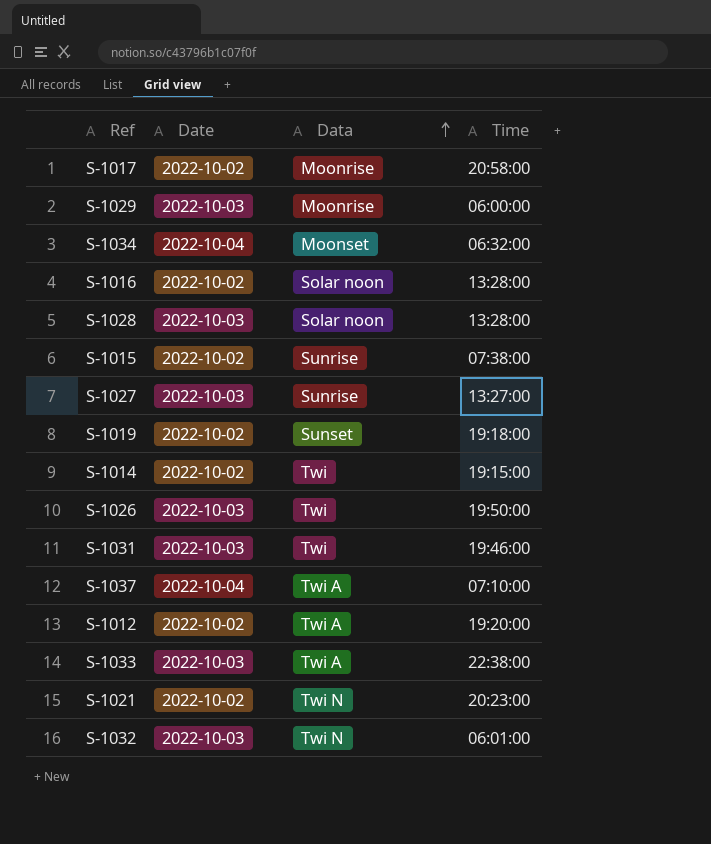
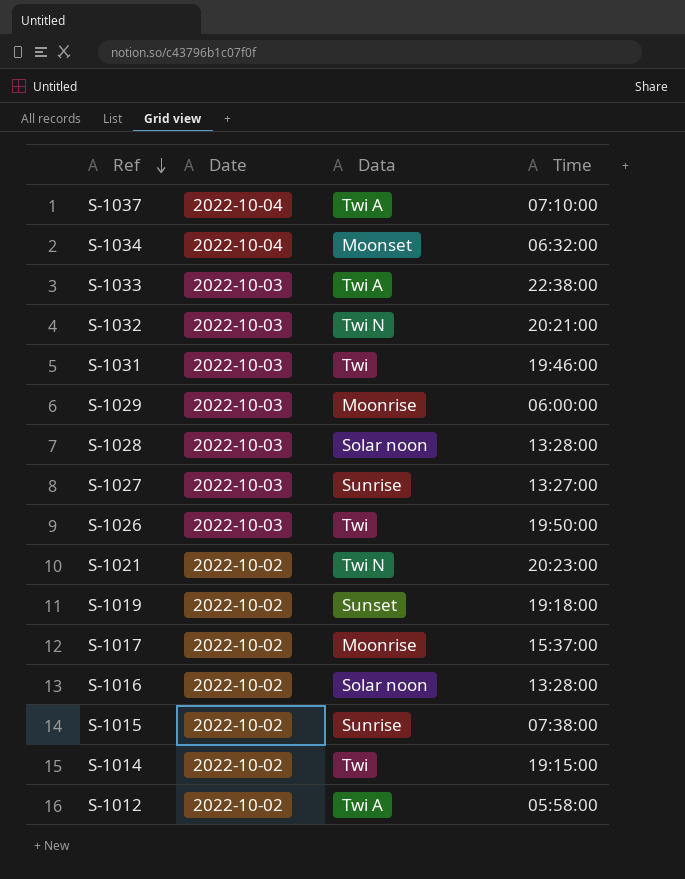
row order: Data ascending -> Ref descending
S-1032 | Time: 06:01:00 -> 20:21:00
S-1017 | Time: 20:58:00 -> 15:37:00
S-1012 | Time: 19:20:00 -> 05:58:00

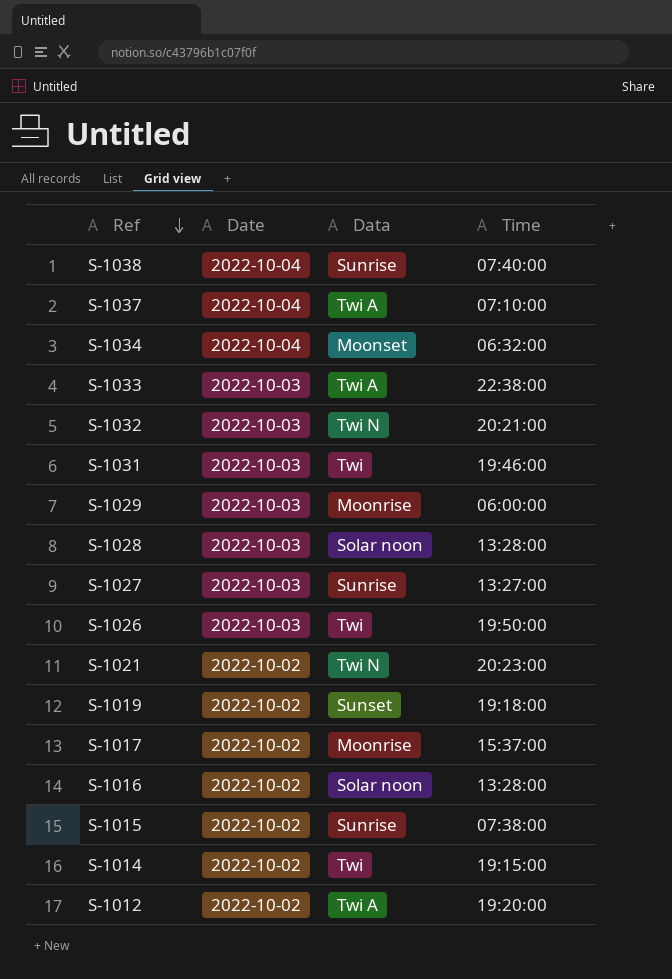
row S-1038: none -> 2022-10-04 | Sunrise | 07:40:00
S-1012 | Time: 05:58:00 -> 19:20:00

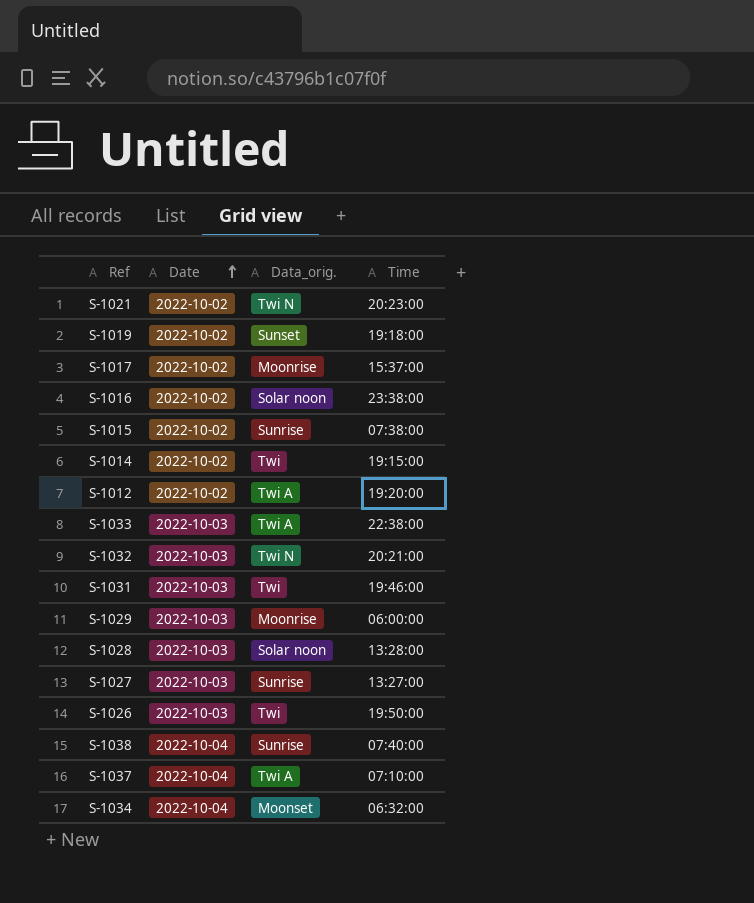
row order: Ref descending -> Date ascending
column name: Data -> Data_orig.
S-1016 | Time: 13:28:00 -> 23:38:00

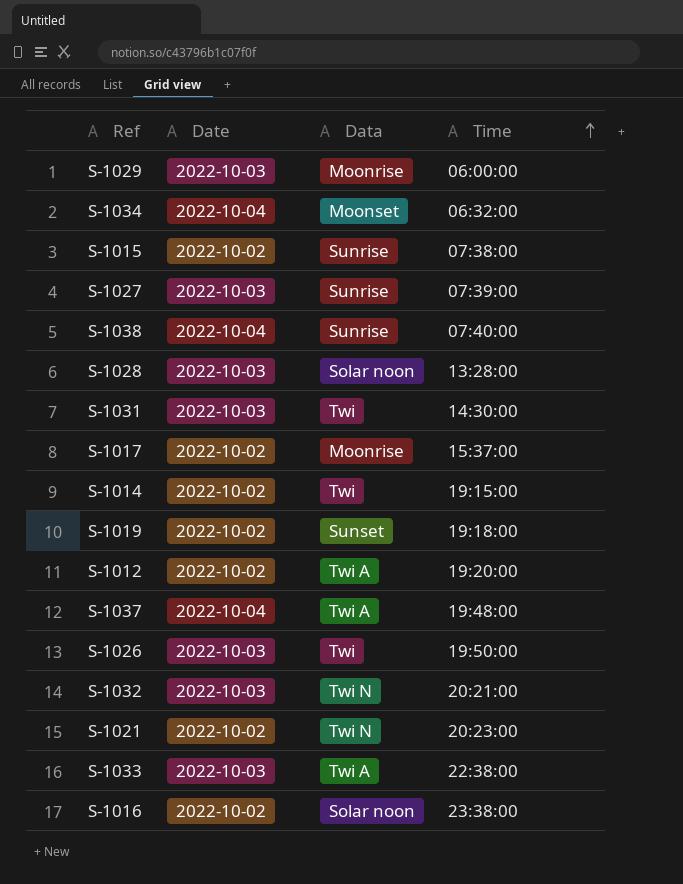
row order: Date ascending -> Time ascending
column name: Data_orig. -> Data
S-1027 | Time: 13:27:00 -> 07:39:00
S-1031 | Time: 19:46:00 -> 14:30:00
S-1037 | Time: 07:10:00 -> 19:48:00

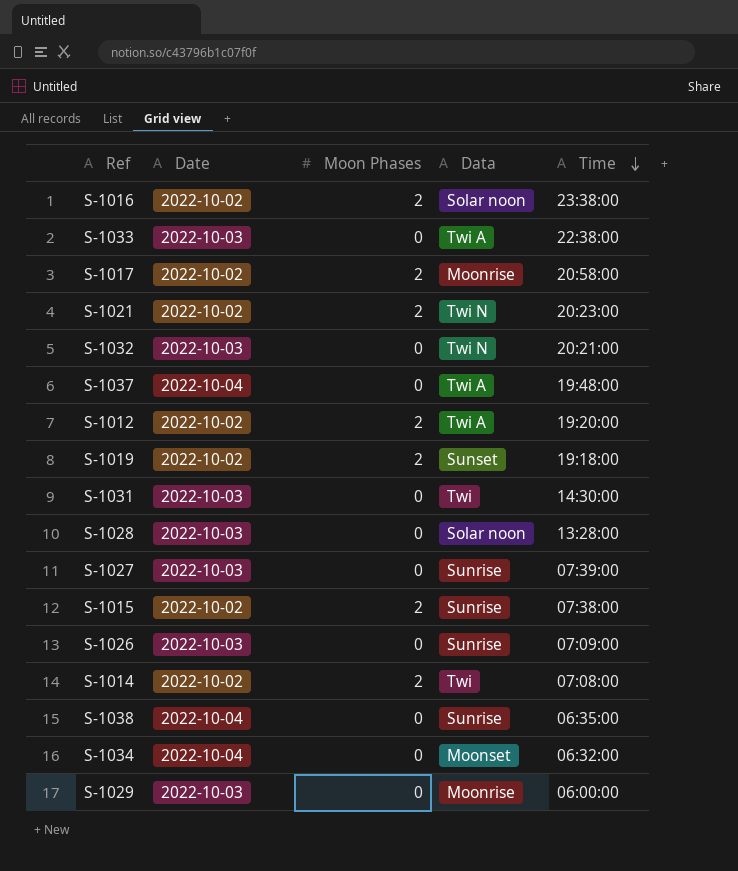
row order: Time ascending -> Time descending
column Moon Phases | position: none -> 3
S-1017 | Time: 15:37:00 -> 20:58:00
S-1026 | Data: Twi -> Sunrise
S-1026 | Time: 19:50:00 -> 07:09:00
S-1014 | Time: 19:15:00 -> 07:08:00
S-1038 | Time: 07:40:00 -> 06:35:00

